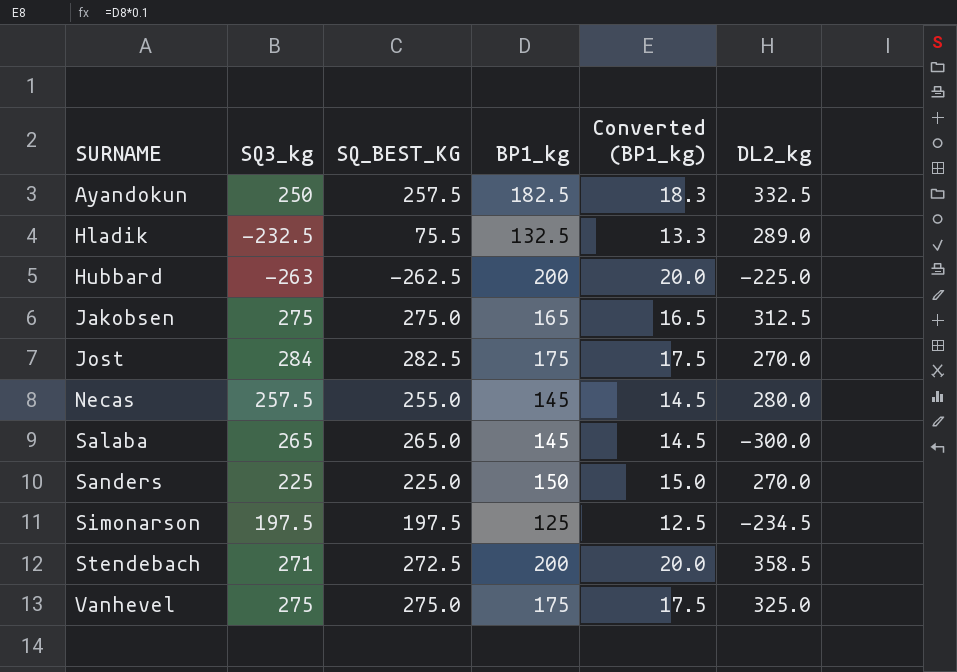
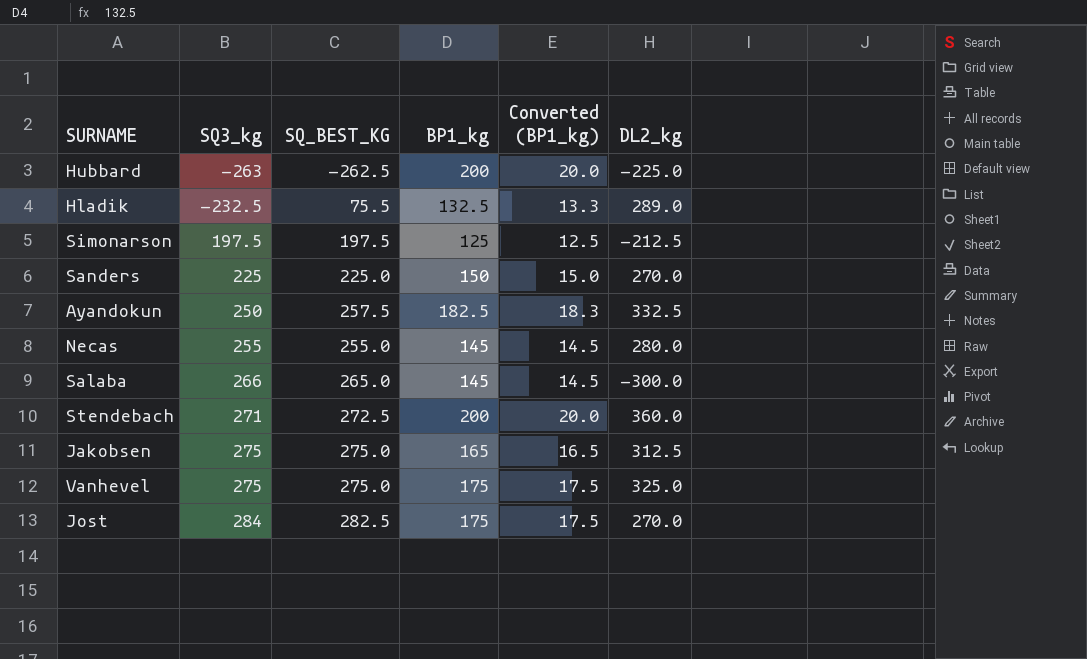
row order: SURNAME ascending -> SQ3_kg ascending
Simonarson | DL2_kg: -234.5 -> -212.5
Necas | SQ3_kg: 257.5 -> 255
Salaba | SQ3_kg: 265 -> 266
Stendebach | DL2_kg: 358.5 -> 360.0

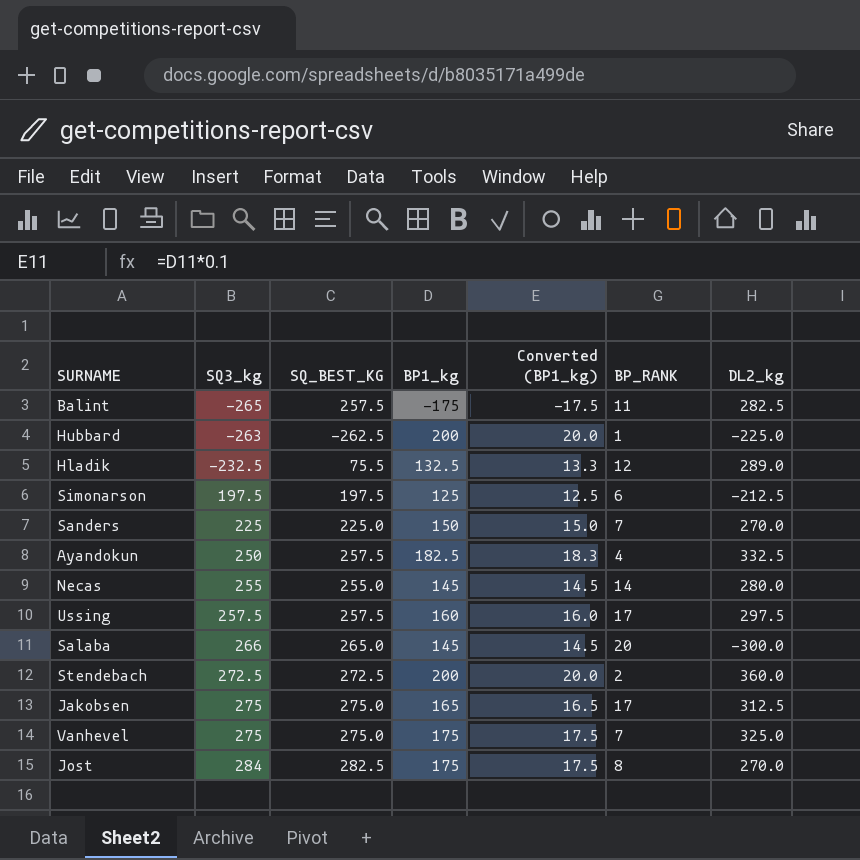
column BP_RANK | position: none -> 6
row Balint: none -> -265 | 257.5 | -175 | -17.5 | 11 | 282.5
row Ussing: none -> 257.5 | 257.5 | 160 | 16.0 | 17 | 297.5
Stendebach | SQ3_kg: 271 -> 272.5

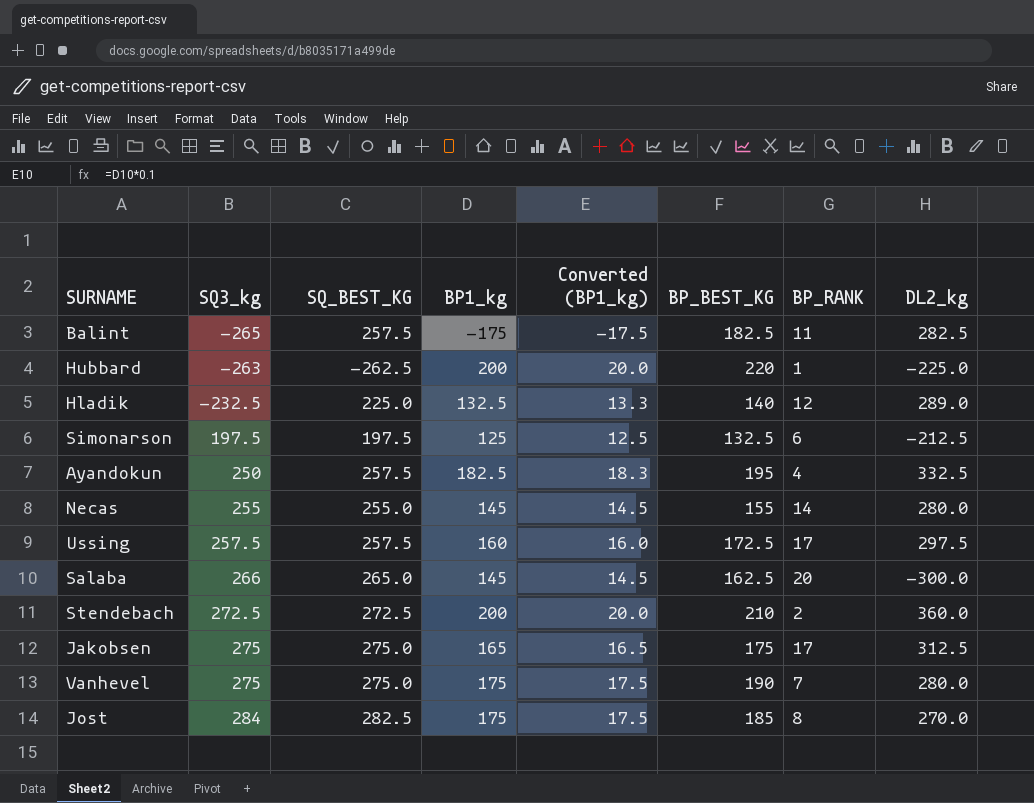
column BP_BEST_KG | position: none -> 6
row Sanders: 225 | 225.0 | 150 | 15.0 | 7 | 270.0 -> none
Hladik | SQ_BEST_KG: 75.5 -> 225.0
Vanhevel | DL2_kg: 325.0 -> 280.0

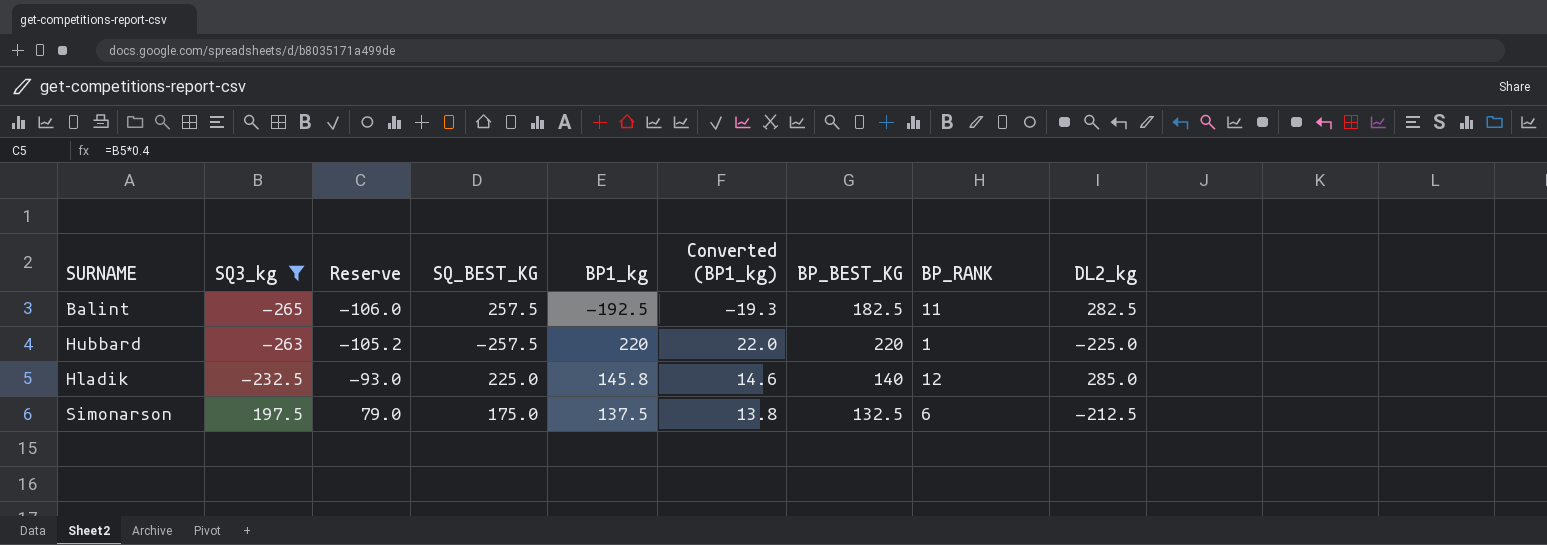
filter: none -> SQ3_kg <= 197.5
column Reserve | formula: none -> [SQ3_kg] * 0.4
Balint | BP1_kg: -175 -> -192.5
Balint | Converted (BP1_kg): -17.5 -> -19.3
Hubbard | SQ_BEST_KG: -262.5 -> -257.5
Hubbard | BP1_kg: 200 -> 220
Hubbard | Converted (BP1_kg): 20.0 -> 22.0
Hladik | BP1_kg: 132.5 -> 145.8
Hladik | Converted (BP1_kg): 13.3 -> 14.6
Hladik | DL2_kg: 289.0 -> 285.0
Simonarson | SQ_BEST_KG: 197.5 -> 175.0
Simonarson | BP1_kg: 125 -> 137.5
Simonarson | Converted (BP1_kg): 12.5 -> 13.8

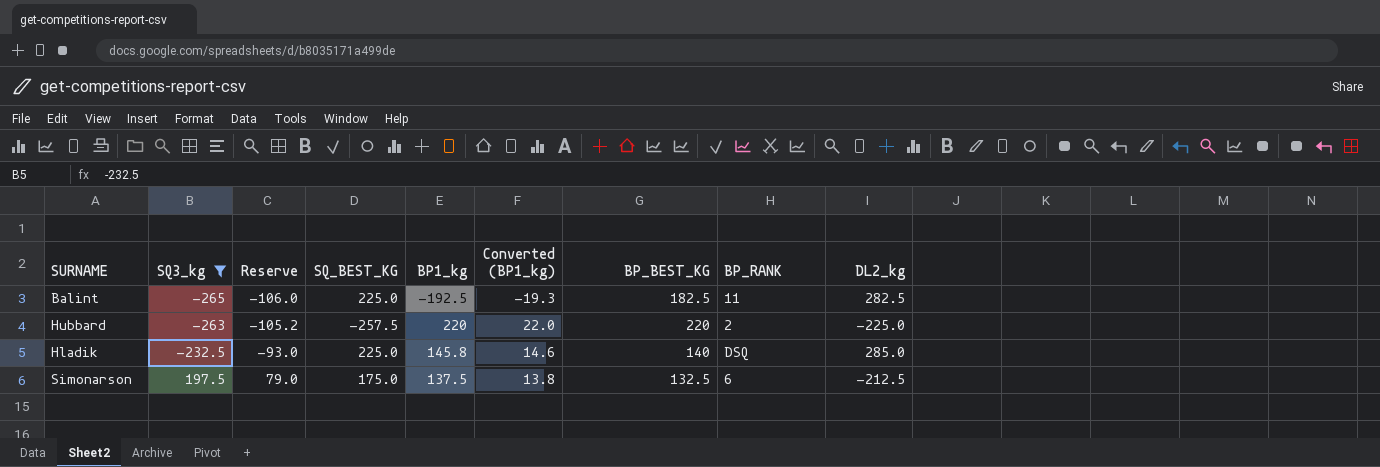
Balint | SQ_BEST_KG: 257.5 -> 225.0
Hubbard | BP_RANK: 1 -> 2
Hladik | BP_RANK: 12 -> DSQ

